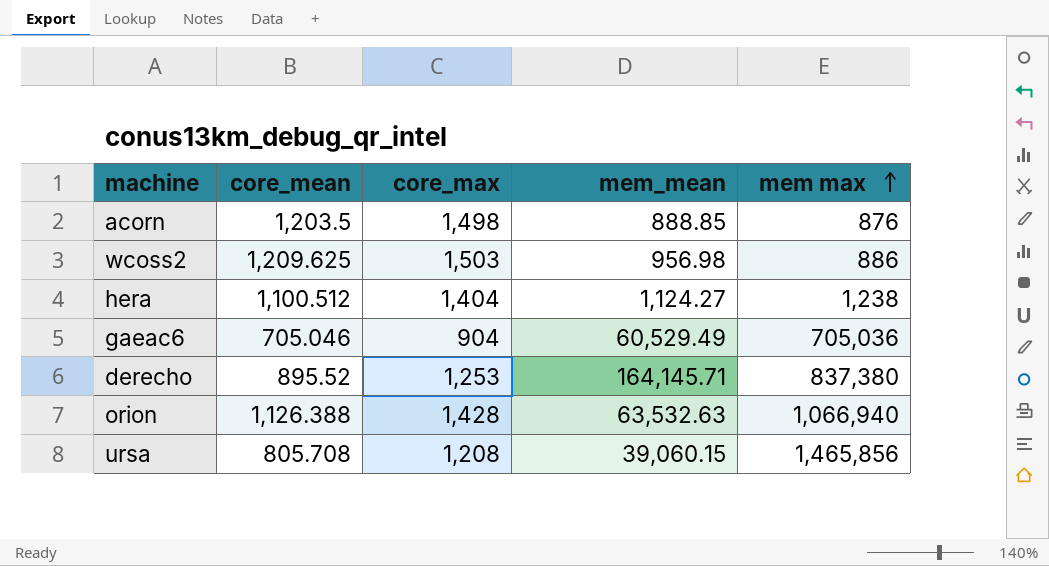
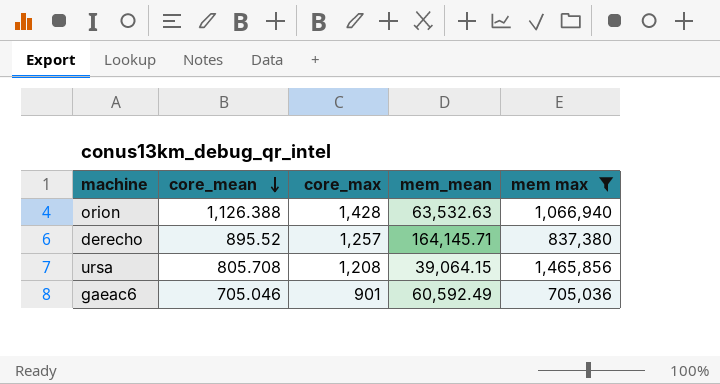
filter: none -> mem max >= 705,036
row order: mem max ascending -> core_mean descending
derecho | core_max: 1,253 -> 1,257
ursa | mem_mean: 39,060.15 -> 39,064.15
gaeac6 | core_max: 904 -> 901
gaeac6 | mem_mean: 60,529.49 -> 60,592.49

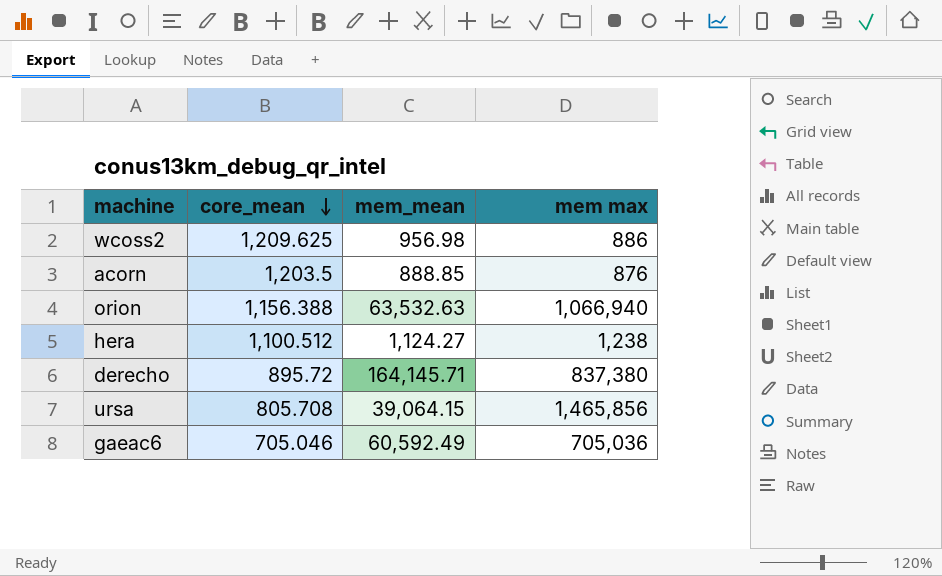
filter: mem max >= 705,036 -> none
column core_max | position: 3 -> none
orion | core_mean: 1,126.388 -> 1,156.388
derecho | core_mean: 895.52 -> 895.72

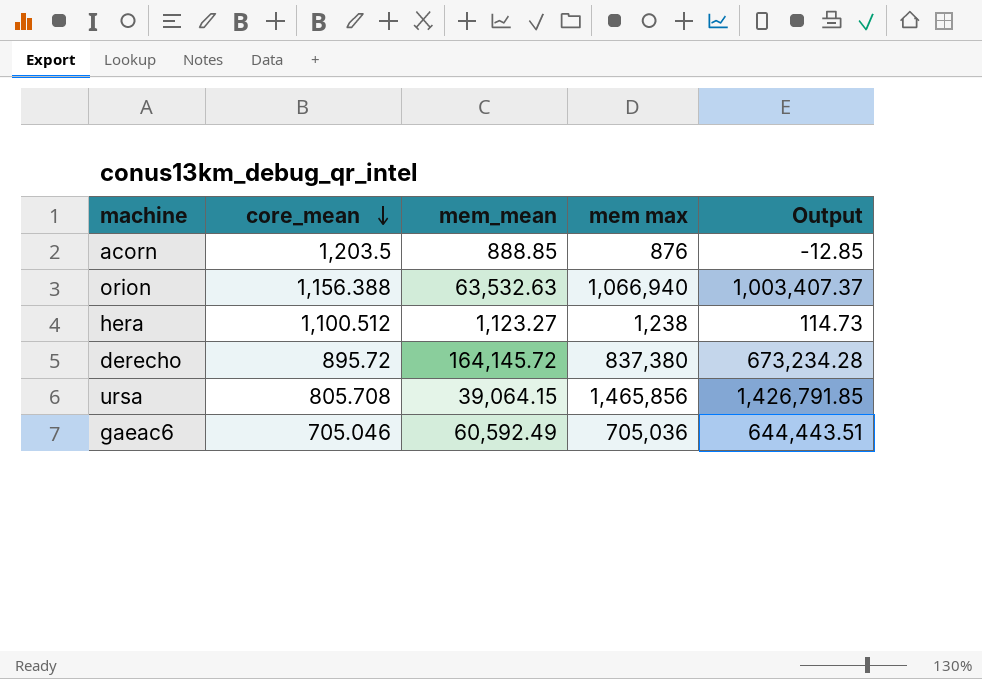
column Output | formula: none -> [mem max] - [mem_mean]
row wcoss2: 1,209.625 | 956.98 | 886 -> none
hera | mem_mean: 1,124.27 -> 1,123.27
derecho | mem_mean: 164,145.71 -> 164,145.72

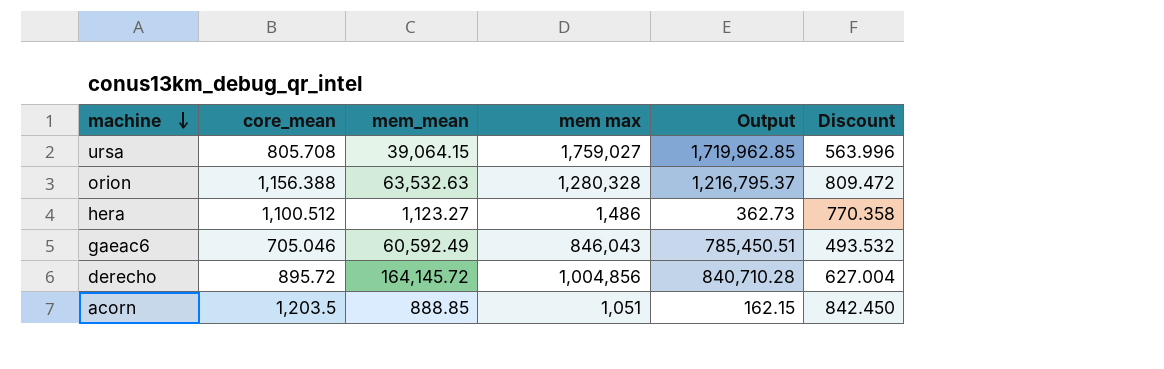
row order: core_mean descending -> machine descending
column Discount | formula: none -> [core_mean] * 0.7
ursa | mem max: 1,465,856 -> 1,759,027
ursa | Output: 1,426,791.85 -> 1,719,962.85
orion | mem max: 1,066,940 -> 1,280,328
orion | Output: 1,003,407.37 -> 1,216,795.37
hera | mem max: 1,238 -> 1,486
hera | Output: 114.73 -> 362.73
gaeac6 | mem max: 705,036 -> 846,043
gaeac6 | Output: 644,443.51 -> 785,450.51
derecho | mem max: 837,380 -> 1,004,856
derecho | Output: 673,234.28 -> 840,710.28
acorn | mem max: 876 -> 1,051
acorn | Output: -12.85 -> 162.15

